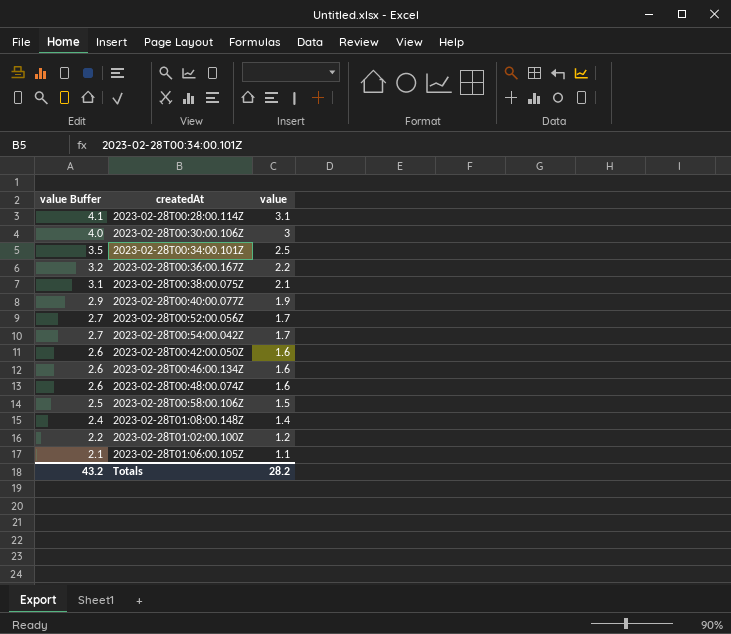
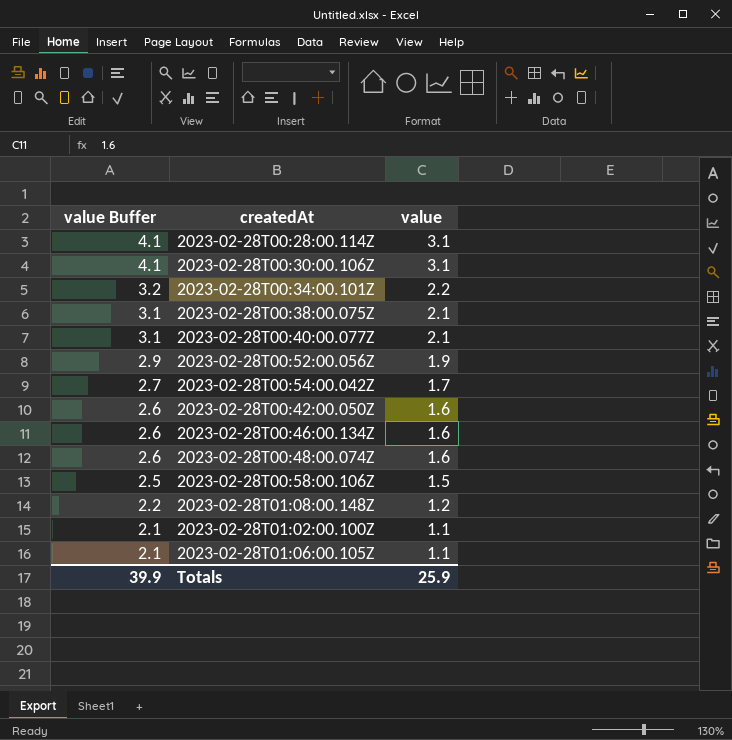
row 2023-02-28T00:36:00.167Z: 3.2 | 2.2 -> none
2023-02-28T00:30:00.106Z | value Buffer: 4.0 -> 4.1
2023-02-28T00:30:00.106Z | value: 3 -> 3.1
2023-02-28T00:34:00.101Z | value Buffer: 3.5 -> 3.2
2023-02-28T00:34:00.101Z | value: 2.5 -> 2.2
2023-02-28T00:40:00.077Z | value Buffer: 2.9 -> 3.1
2023-02-28T00:40:00.077Z | value: 1.9 -> 2.1
2023-02-28T00:52:00.056Z | value Buffer: 2.7 -> 2.9
2023-02-28T00:52:00.056Z | value: 1.7 -> 1.9
2023-02-28T01:08:00.148Z | value Buffer: 2.4 -> 2.2
2023-02-28T01:08:00.148Z | value: 1.4 -> 1.2
2023-02-28T01:02:00.100Z | value Buffer: 2.2 -> 2.1
2023-02-28T01:02:00.100Z | value: 1.2 -> 1.1
Totals | value Buffer: 43.2 -> 39.9
Totals | value: 28.2 -> 25.9

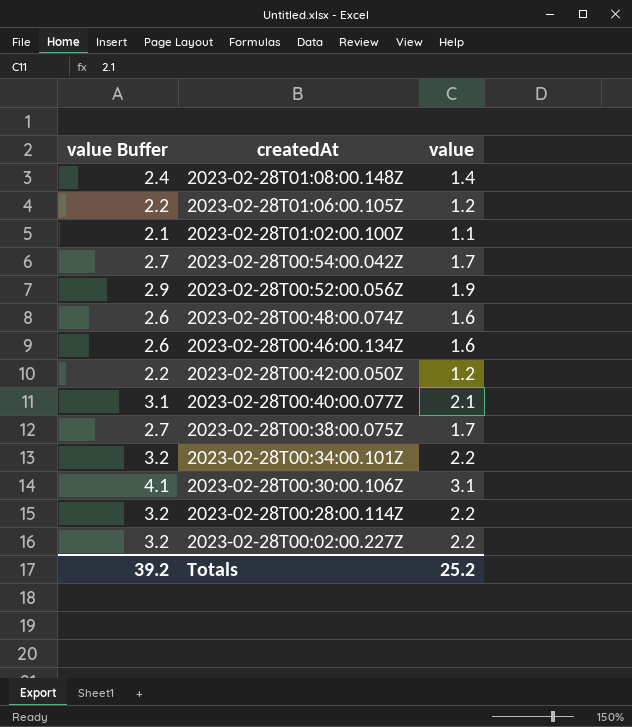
row order: value Buffer descending -> createdAt descending
row 2023-02-28T00:58:00.106Z: 2.5 | 1.5 -> none
2023-02-28T01:08:00.148Z | value Buffer: 2.2 -> 2.4
2023-02-28T01:08:00.148Z | value: 1.2 -> 1.4
2023-02-28T01:06:00.105Z | value Buffer: 2.1 -> 2.2
2023-02-28T01:06:00.105Z | value: 1.1 -> 1.2
2023-02-28T00:42:00.050Z | value Buffer: 2.6 -> 2.2
2023-02-28T00:42:00.050Z | value: 1.6 -> 1.2
2023-02-28T00:38:00.075Z | value Buffer: 3.1 -> 2.7
2023-02-28T00:38:00.075Z | value: 2.1 -> 1.7
2023-02-28T00:28:00.114Z | value Buffer: 4.1 -> 3.2
2023-02-28T00:28:00.114Z | value: 3.1 -> 2.2
row 2023-02-28T00:02:00.227Z: none -> 3.2 | 2.2
Totals | value Buffer: 39.9 -> 39.2
Totals | value: 25.9 -> 25.2

